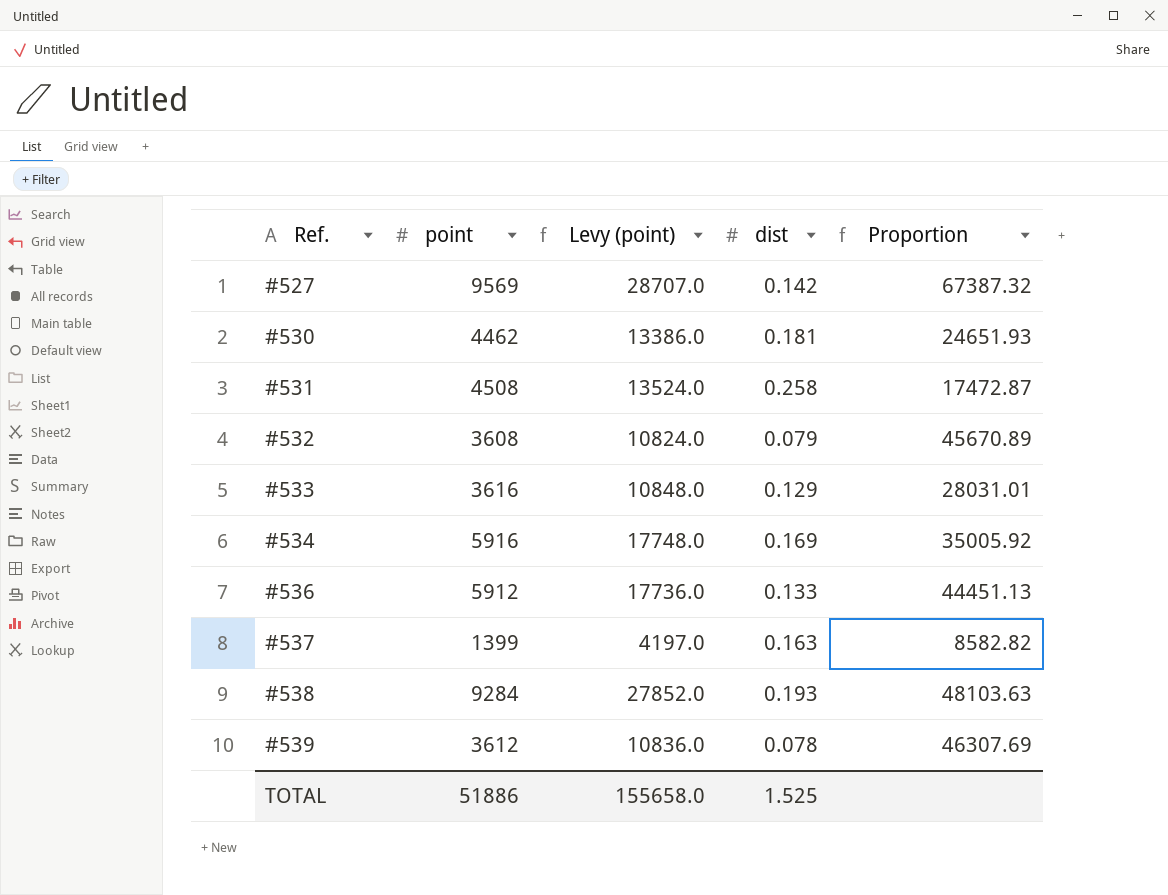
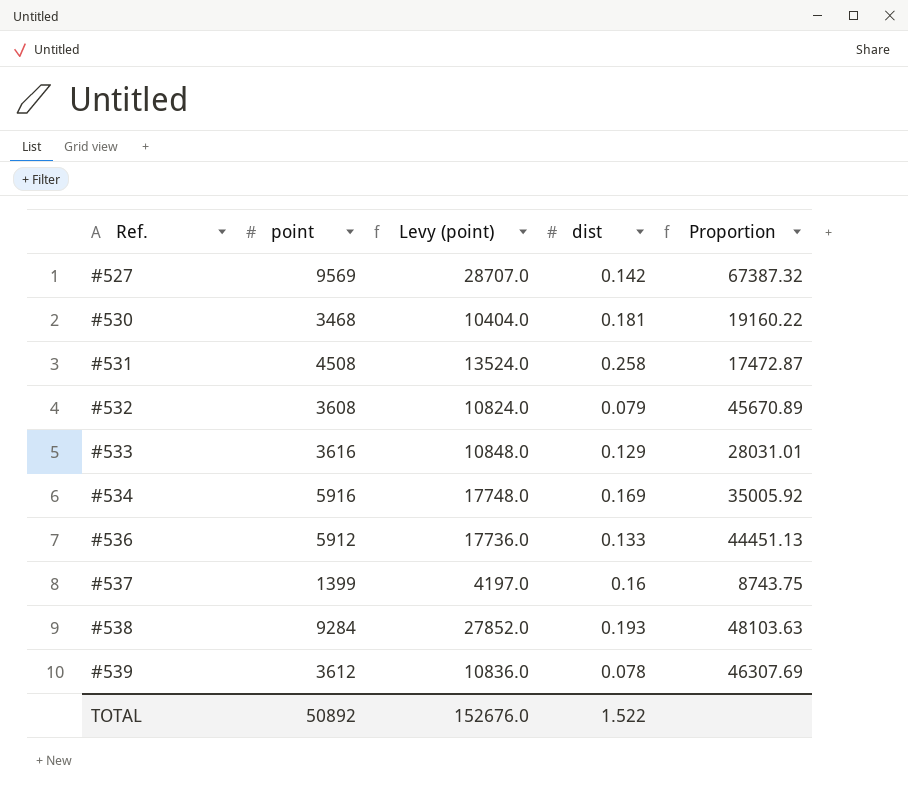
#530 | point: 4462 -> 3468
#530 | Levy (point): 13386.0 -> 10404.0
#530 | Proportion: 24651.93 -> 19160.22
#537 | dist: 0.163 -> 0.16
#537 | Proportion: 8582.82 -> 8743.75
TOTAL | point: 51886 -> 50892
TOTAL | Levy (point): 155658.0 -> 152676.0
TOTAL | dist: 1.525 -> 1.522

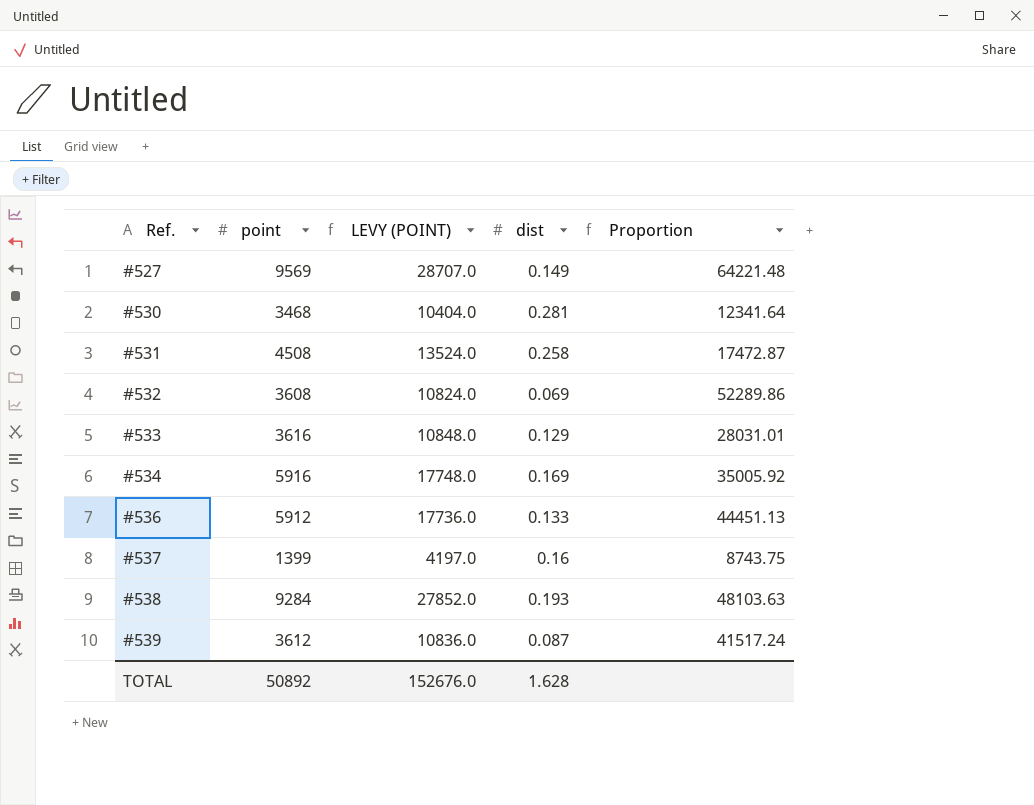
column name: Levy (point) -> LEVY (POINT)
#527 | dist: 0.142 -> 0.149
#527 | Proportion: 67387.32 -> 64221.48
#530 | dist: 0.181 -> 0.281
#530 | Proportion: 19160.22 -> 12341.64
#532 | dist: 0.079 -> 0.069
#532 | Proportion: 45670.89 -> 52289.86
#539 | dist: 0.078 -> 0.087
#539 | Proportion: 46307.69 -> 41517.24
TOTAL | dist: 1.522 -> 1.628

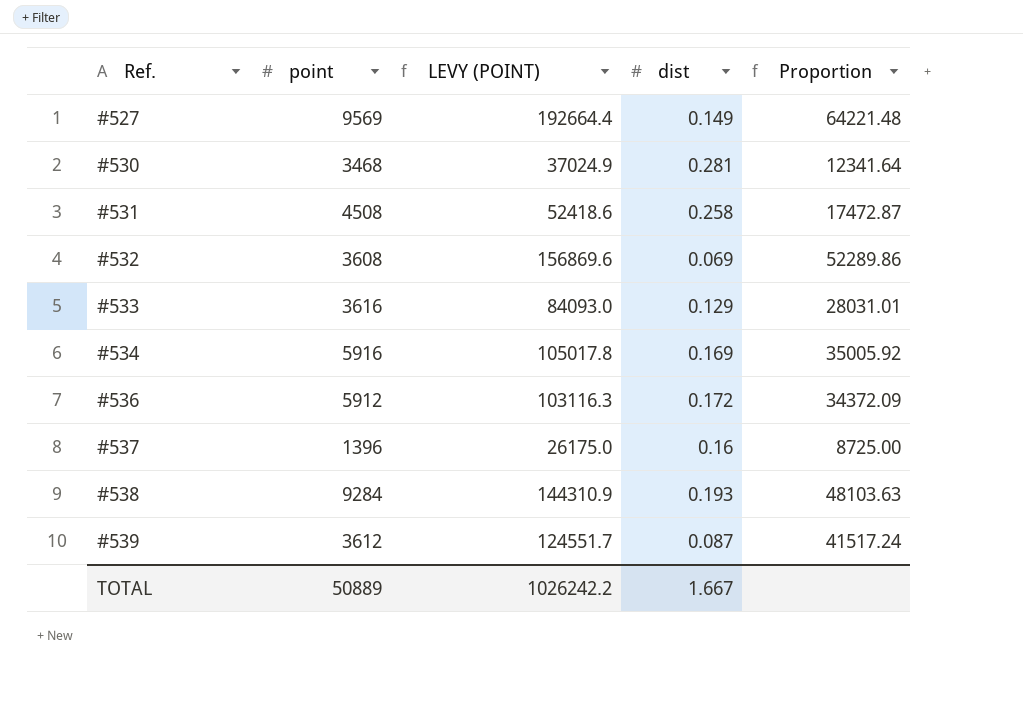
column LEVY (POINT) | formula: [point] * 3 -> [Proportion] * 3
#536 | dist: 0.133 -> 0.172
#536 | Proportion: 44451.13 -> 34372.09
#537 | point: 1399 -> 1396
#537 | Proportion: 8743.75 -> 8725.00
TOTAL | point: 50892 -> 50889
TOTAL | LEVY (POINT): 152676.0 -> 1026242.2
TOTAL | dist: 1.628 -> 1.667

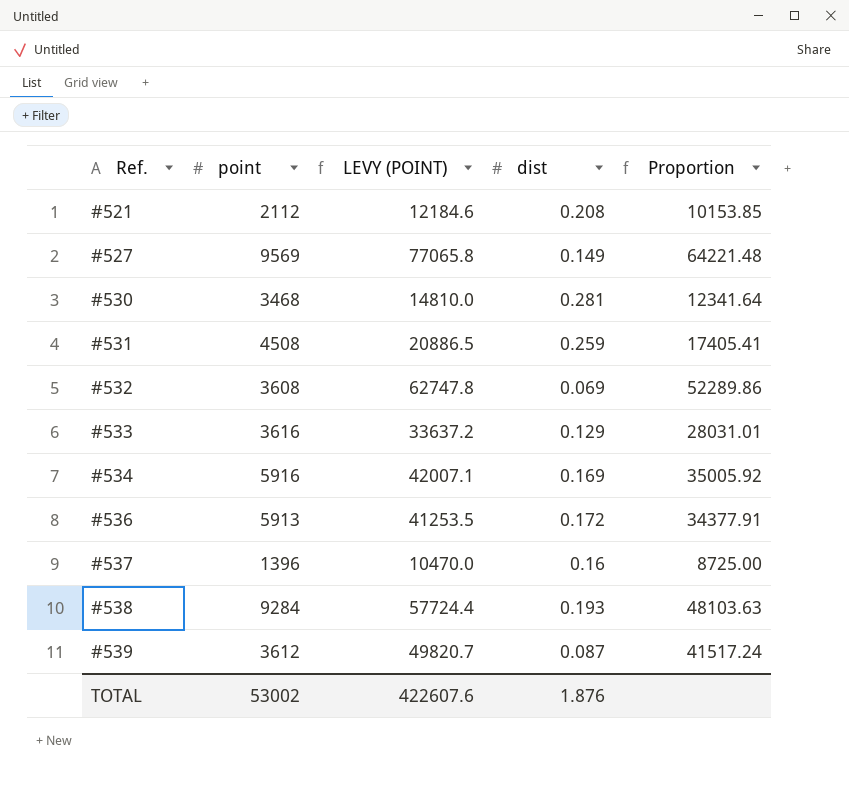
column LEVY (POINT) | formula: [Proportion] * 3 -> [Proportion] * 1.2
row #521: none -> 2112 | 12184.6 | 0.208 | 10153.85
#531 | dist: 0.258 -> 0.259
#531 | Proportion: 17472.87 -> 17405.41
#536 | point: 5912 -> 5913
#536 | Proportion: 34372.09 -> 34377.91
TOTAL | point: 50889 -> 53002
TOTAL | LEVY (POINT): 1026242.2 -> 422607.6
TOTAL | dist: 1.667 -> 1.876

